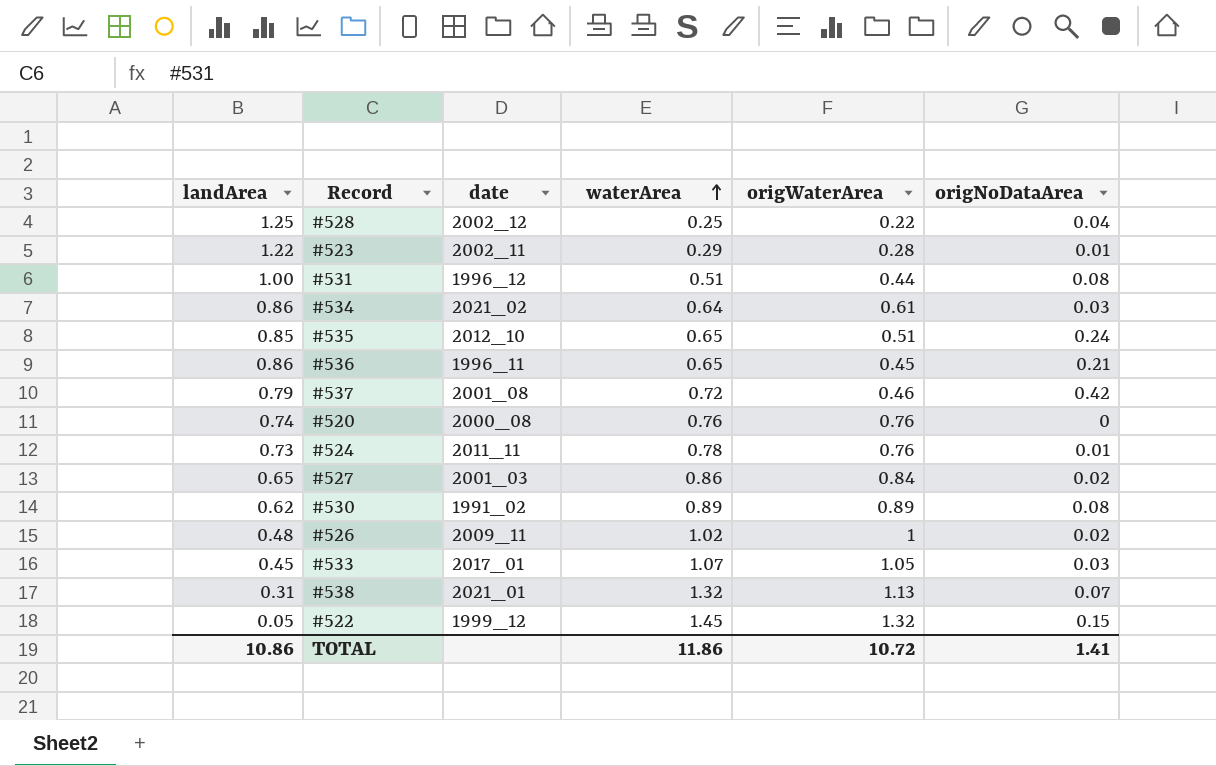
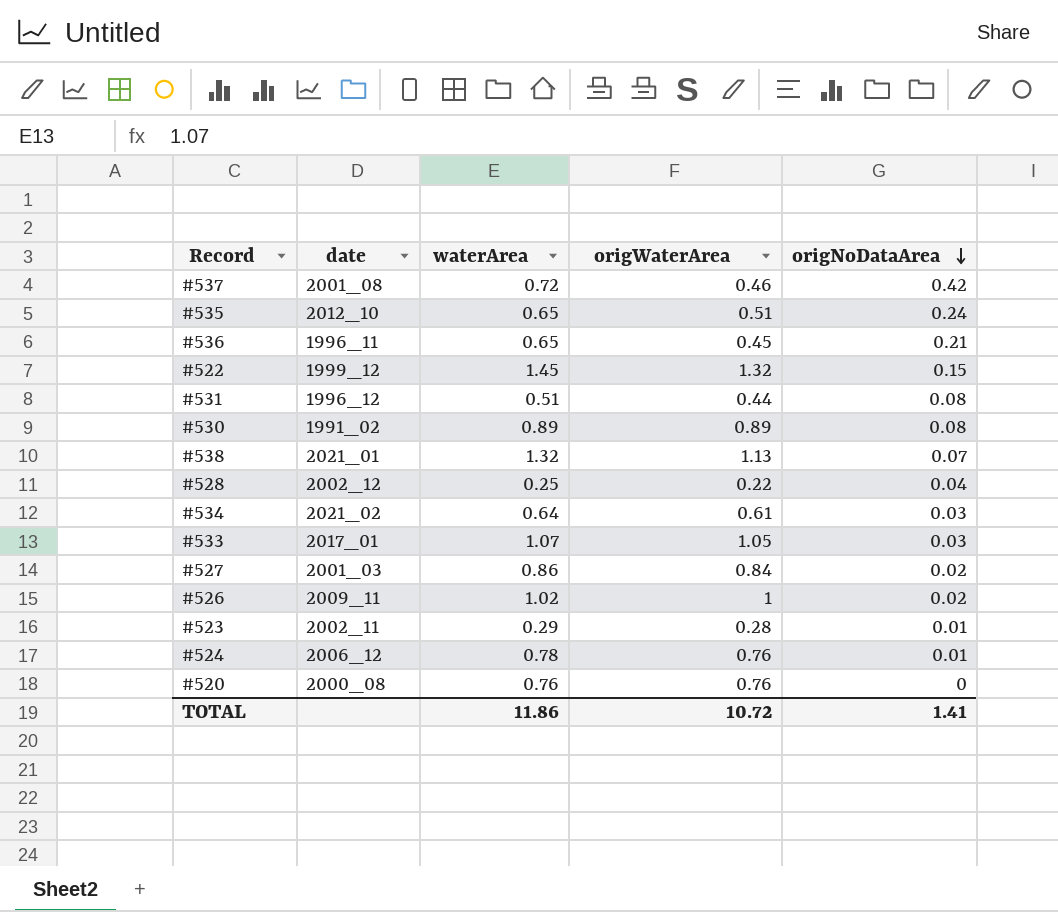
row order: waterArea ascending -> origNoDataArea descending
column landArea | position: 1 -> none
#524 | date: 2011_11 -> 2006_12

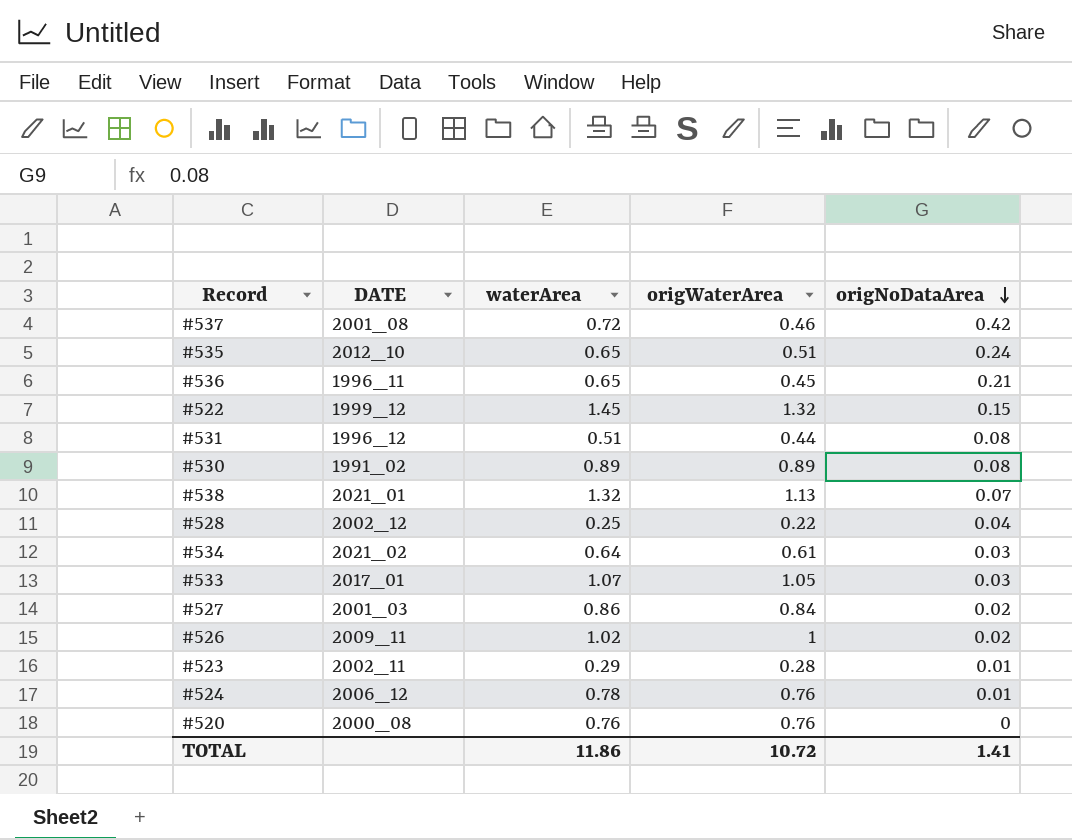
column name: date -> DATE

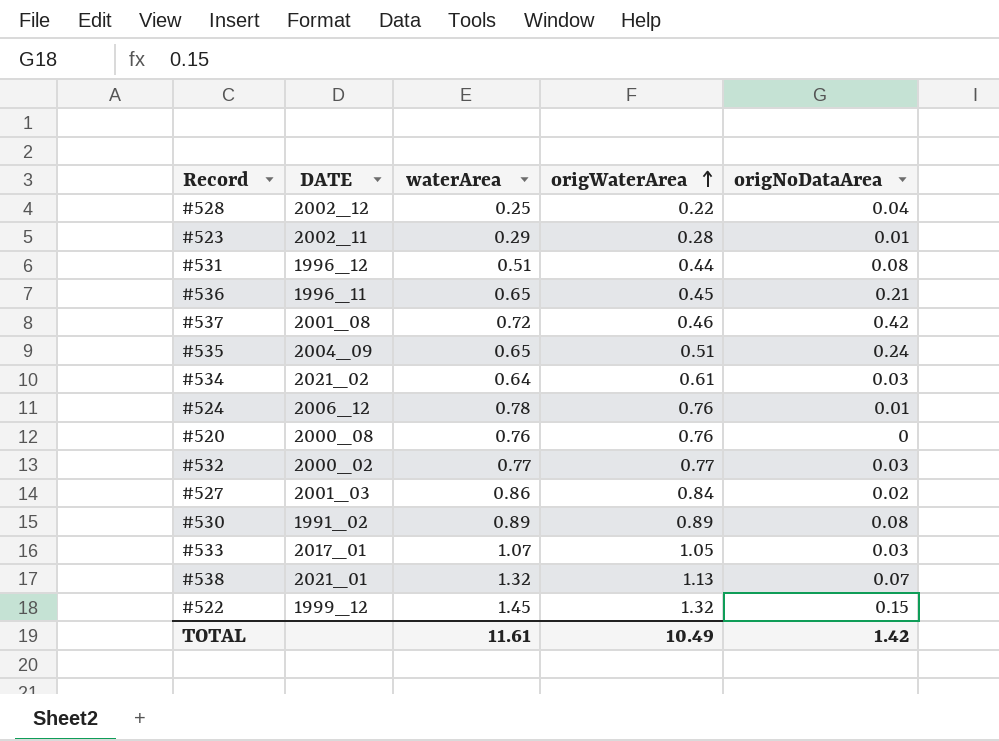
row order: origNoDataArea descending -> origWaterArea ascending
row #526: 2009_11 | 1.02 | 1 | 0.02 -> none
#535 | DATE: 2012_10 -> 2004_09
row #532: none -> 2000_02 | 0.77 | 0.77 | 0.03
TOTAL | waterArea: 11.86 -> 11.61
TOTAL | origWaterArea: 10.72 -> 10.49
TOTAL | origNoDataArea: 1.41 -> 1.42

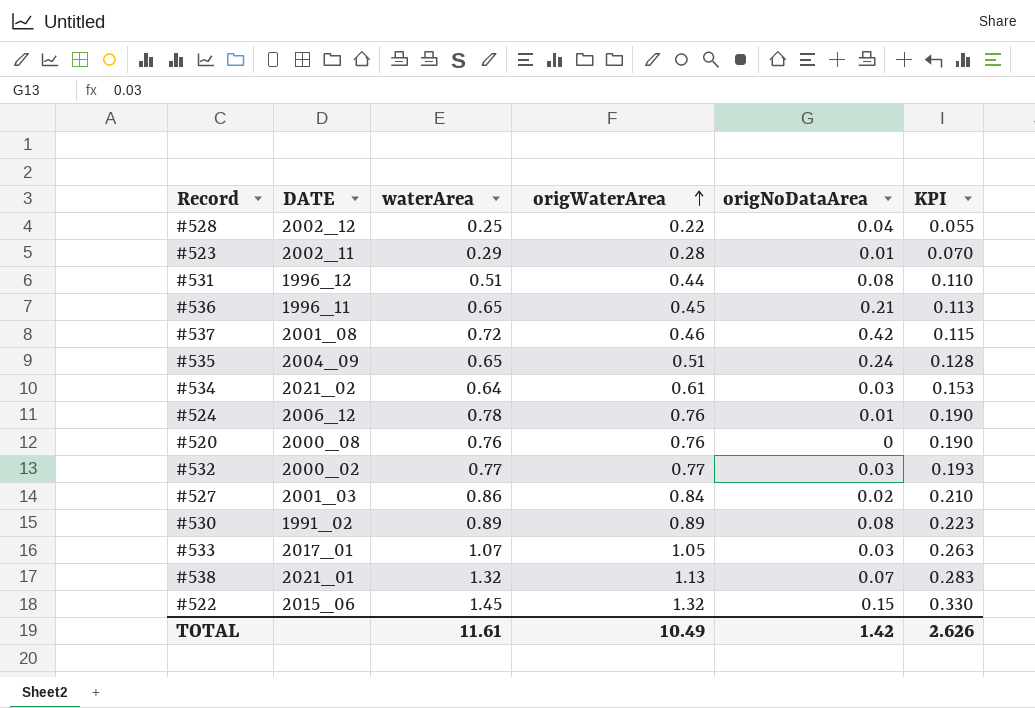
column KPI | formula: none -> [origWaterArea] * 0.25
#522 | DATE: 1999_12 -> 2015_06

